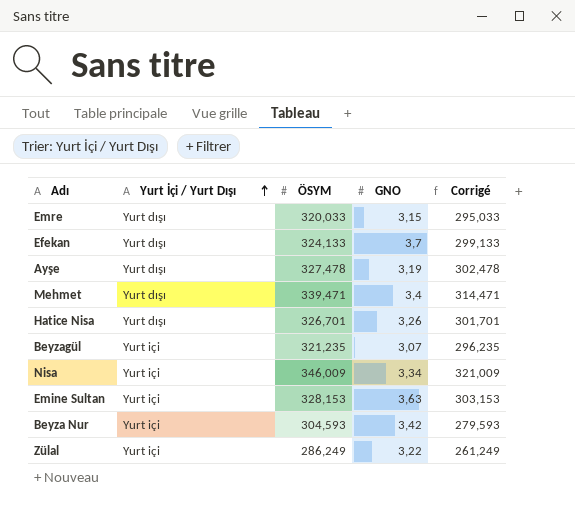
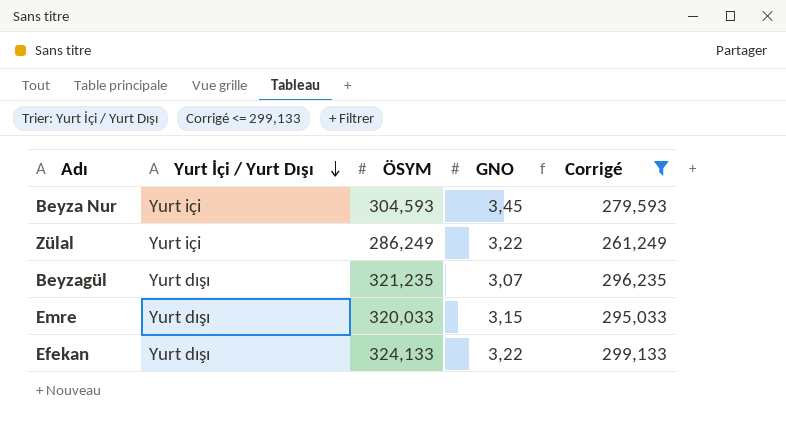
filter: none -> Corrigé <= 299,133
row order: Yurt İçi / Yurt Dışı ascending -> Yurt İçi / Yurt Dışı descending
Beyza Nur | GNO: 3,42 -> 3,45
Beyzagül | Yurt İçi / Yurt Dışı: Yurt içi -> Yurt dışı
Efekan | GNO: 3,7 -> 3,22

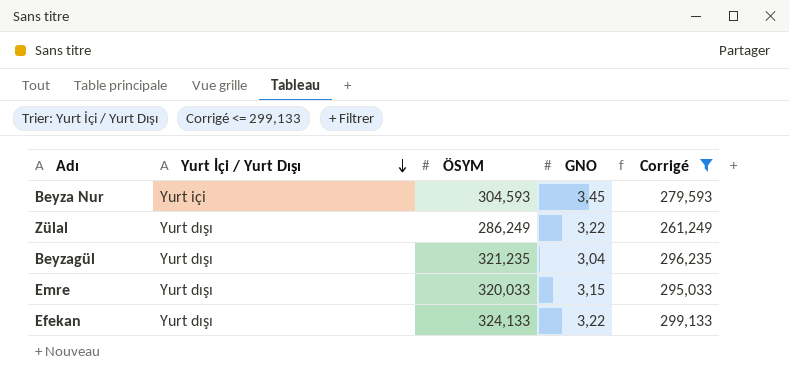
Zülal | Yurt İçi / Yurt Dışı: Yurt içi -> Yurt dışı
Beyzagül | GNO: 3,07 -> 3,04

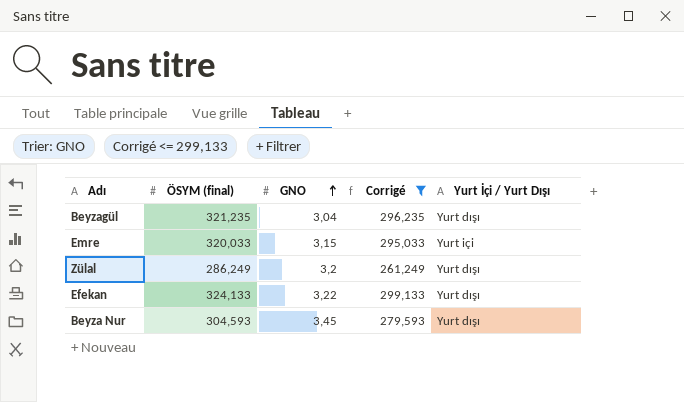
row order: Yurt İçi / Yurt Dışı descending -> GNO ascending
column name: ÖSYM -> ÖSYM (final)
column Yurt İçi / Yurt Dışı | position: 2 -> 5
Emre | Yurt İçi / Yurt Dışı: Yurt dışı -> Yurt içi
Zülal | GNO: 3,22 -> 3,2
Beyza Nur | Yurt İçi / Yurt Dışı: Yurt içi -> Yurt dışı

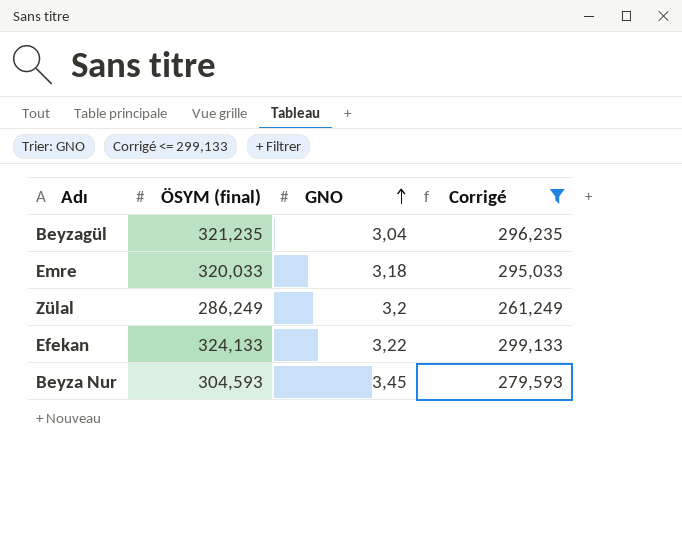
column Yurt İçi / Yurt Dışı | position: 5 -> none
Emre | GNO: 3,15 -> 3,18

